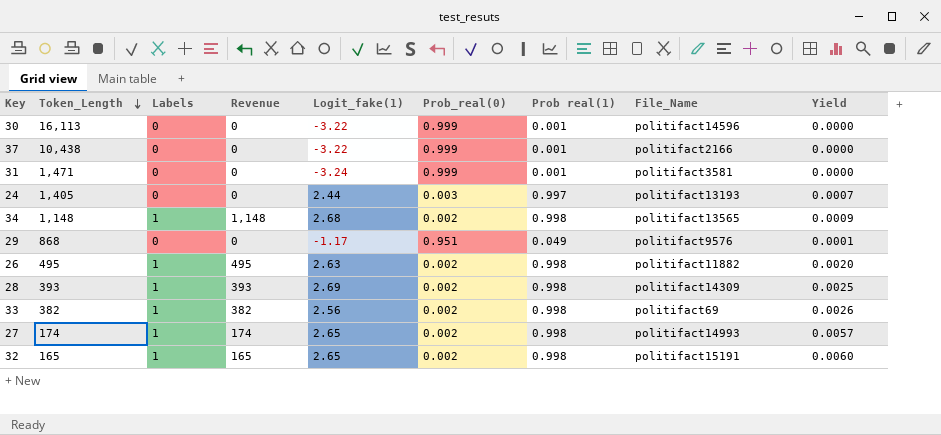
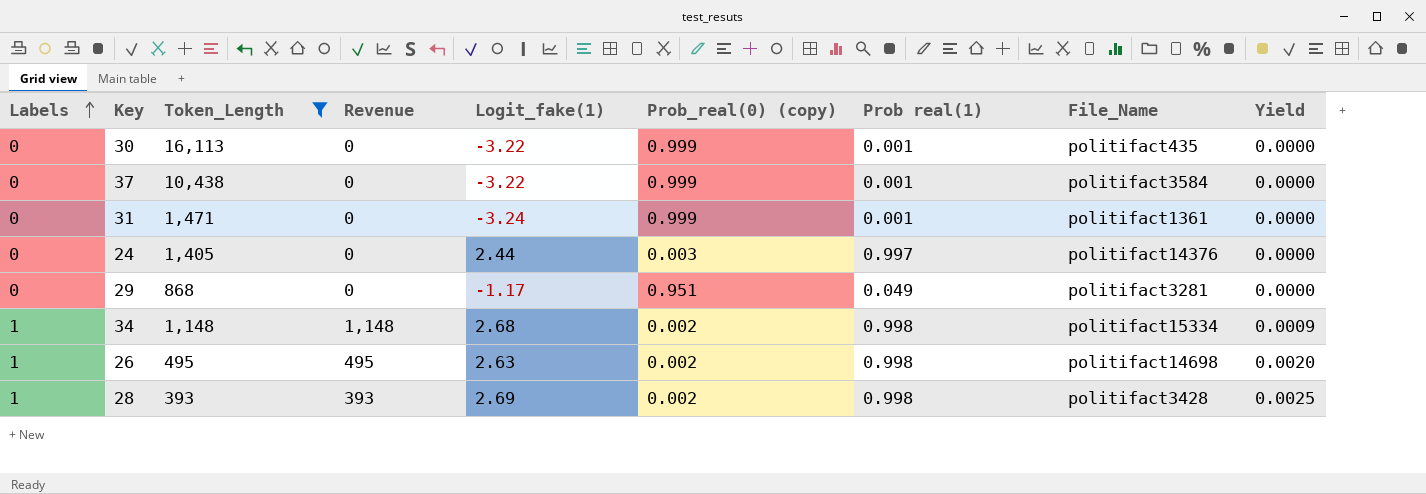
filter: none -> Token_Length >= 393
row order: Token_Length descending -> Labels ascending
column Labels | position: 3 -> 1
column name: Prob_real(0) -> Prob_real(0) (copy)
column Yield | formula: [Prob real(1)] / [Token_Length] -> [Labels] / [Token_Length]
30 | File_Name: politifact14596 -> politifact435
37 | File_Name: politifact2166 -> politifact3584
31 | File_Name: politifact3581 -> politifact1361
24 | File_Name: politifact13193 -> politifact14376
29 | File_Name: politifact9576 -> politifact3281
34 | File_Name: politifact13565 -> politifact15334
26 | File_Name: politifact11882 -> politifact14698
28 | File_Name: politifact14309 -> politifact3428

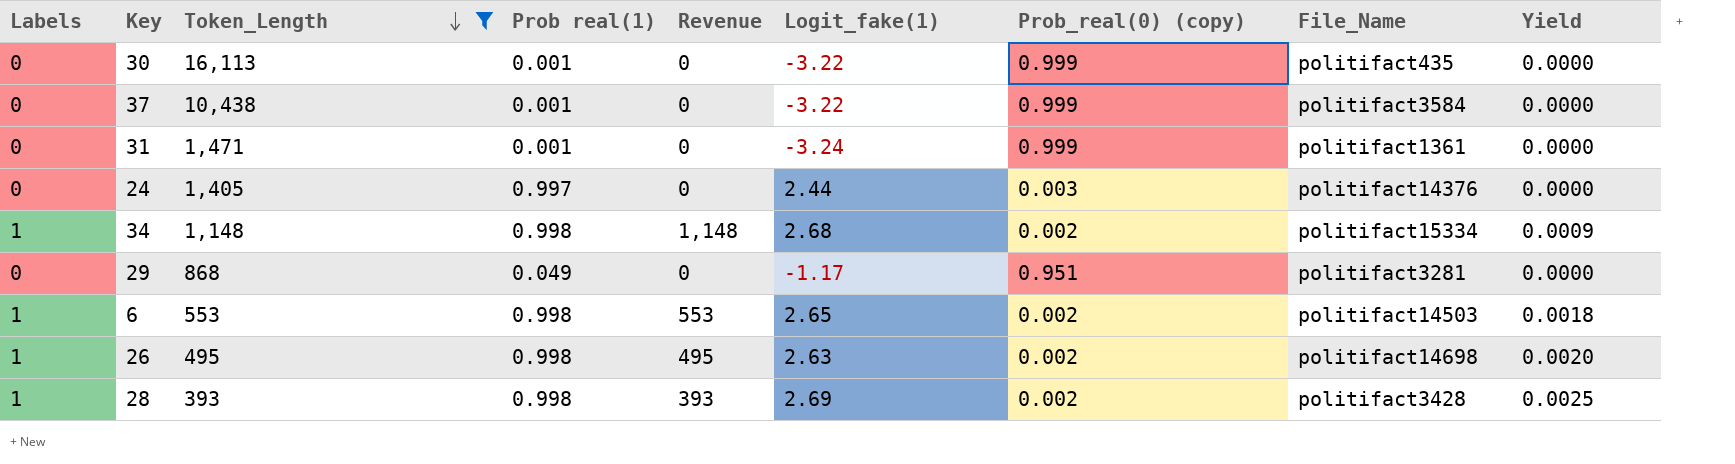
row order: Labels ascending -> Token_Length descending
column Prob real(1) | position: 7 -> 4
row 6: none -> 1 | 553 | 0.998 | 553 | 2.65 | 0.002 | politifact14503 | 0.0018

